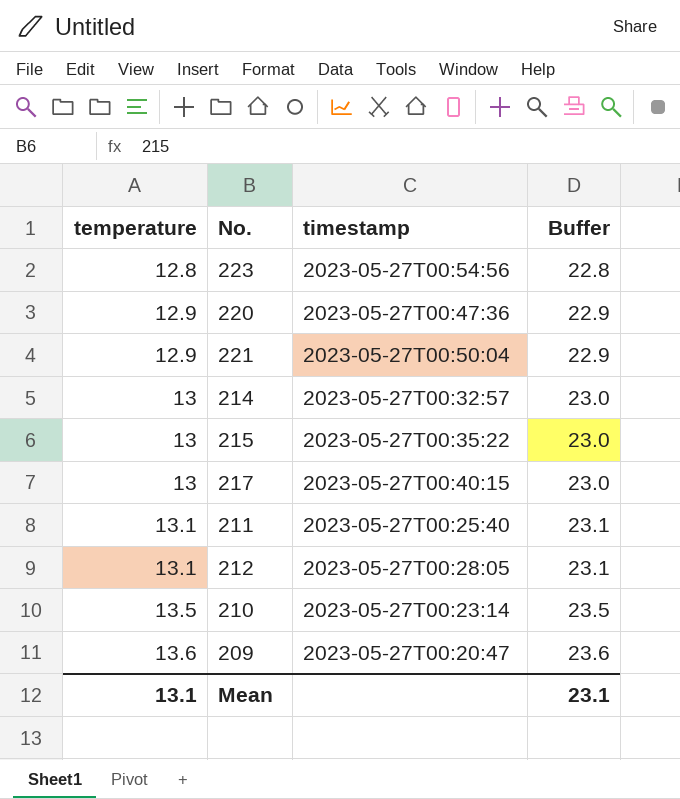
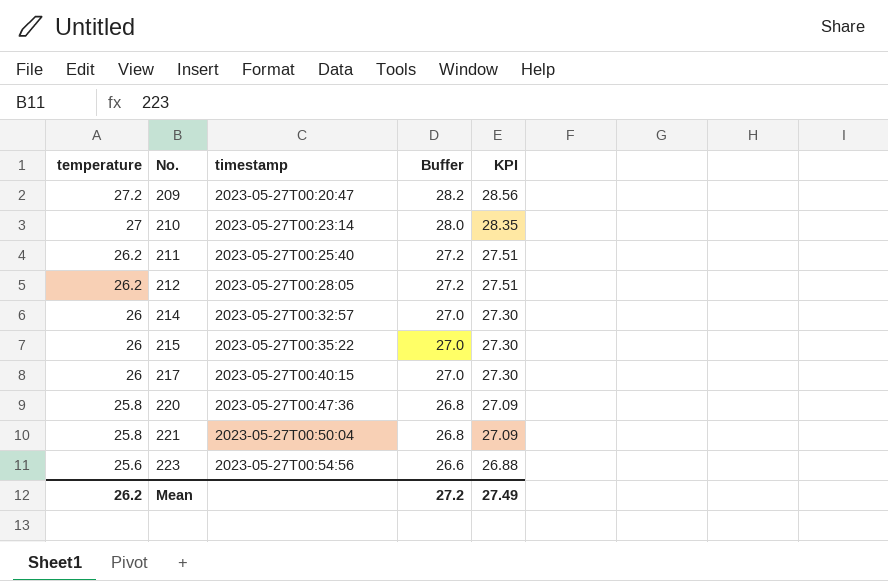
row order: temperature ascending -> temperature descending
column Buffer | formula: [temperature] + 10 -> [temperature] + 1
column KPI | formula: none -> [temperature] * 1.05
209 | temperature: 13.6 -> 27.2
210 | temperature: 13.5 -> 27
211 | temperature: 13.1 -> 26.2
212 | temperature: 13.1 -> 26.2
214 | temperature: 13 -> 26
215 | temperature: 13 -> 26
217 | temperature: 13 -> 26
220 | temperature: 12.9 -> 25.8
221 | temperature: 12.9 -> 25.8
223 | temperature: 12.8 -> 25.6
Mean | temperature: 13.1 -> 26.2
Mean | Buffer: 23.1 -> 27.2

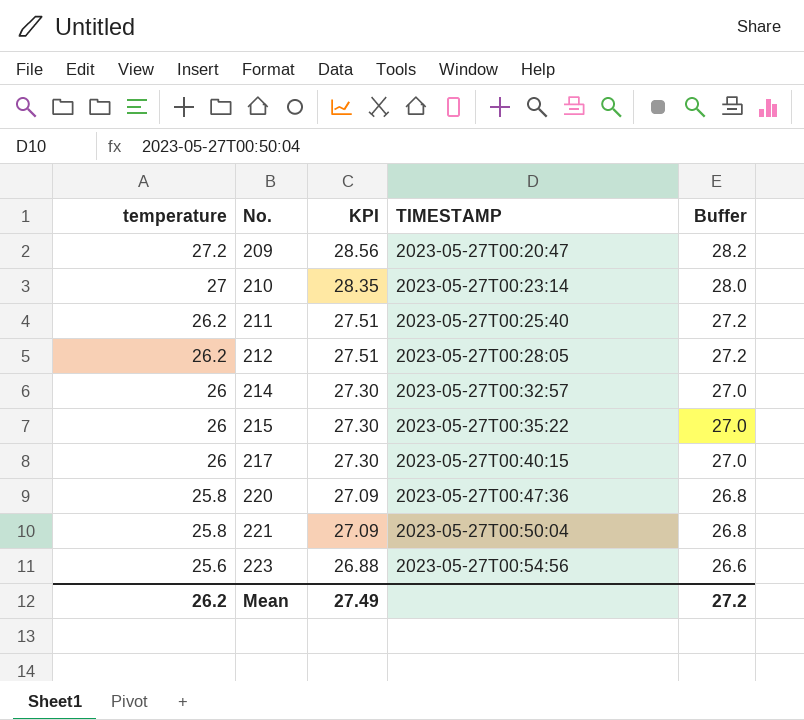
column KPI | position: 5 -> 3
column name: timestamp -> TIMESTAMP

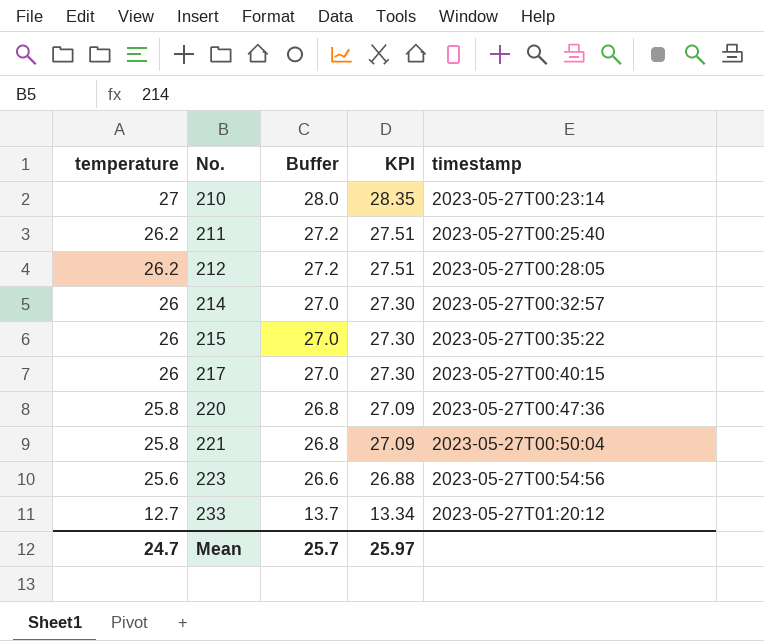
column Buffer | position: 5 -> 3
column name: TIMESTAMP -> timestamp
row 209: 27.2 | 28.56 | 2023-05-27T00:20:47 | 28.2 -> none
row 233: none -> 12.7 | 13.7 | 13.34 | 2023-05-27T01:20:12
Mean | temperature: 26.2 -> 24.7
Mean | Buffer: 27.2 -> 25.7
Mean | KPI: 27.49 -> 25.97

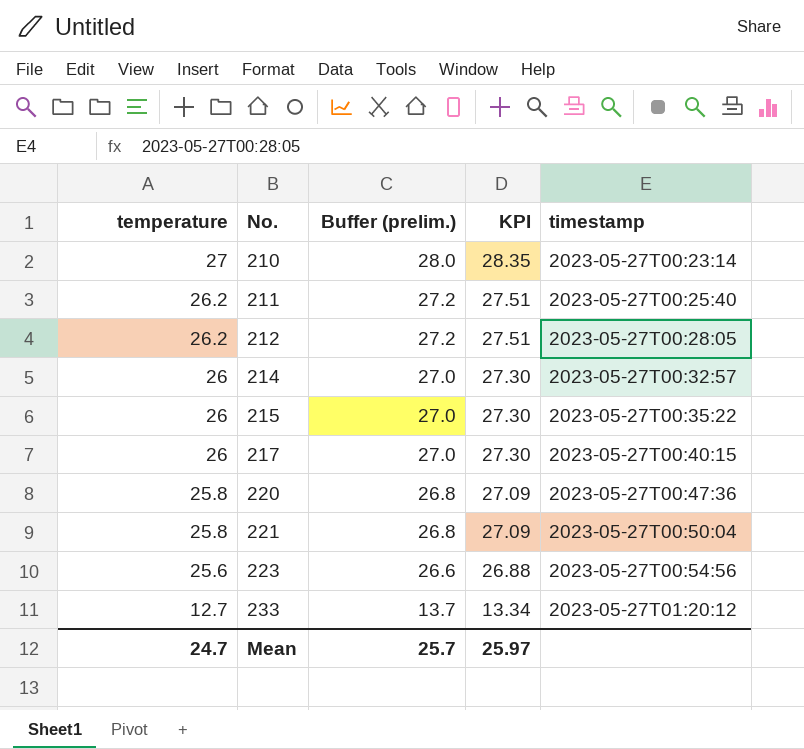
column name: Buffer -> Buffer (prelim.)

